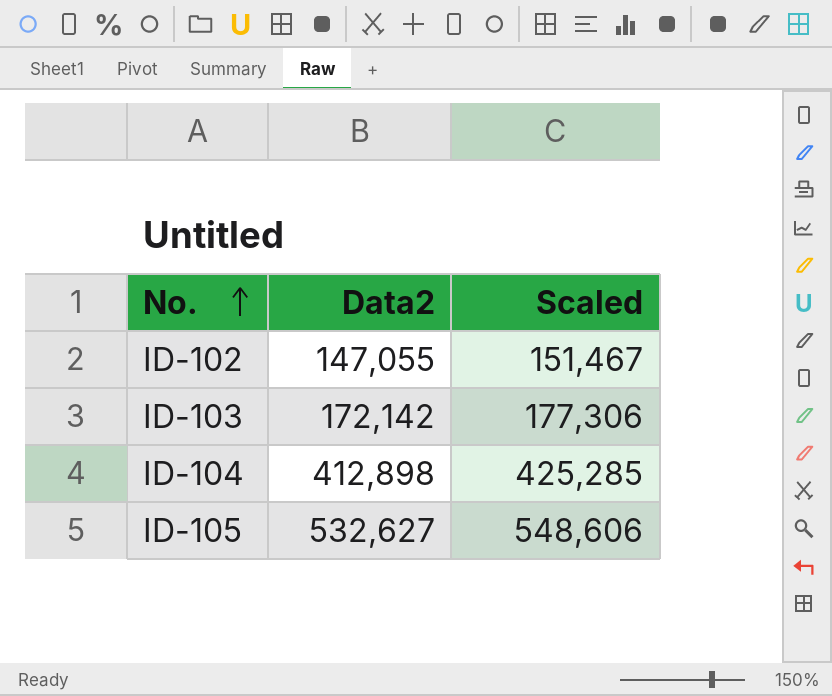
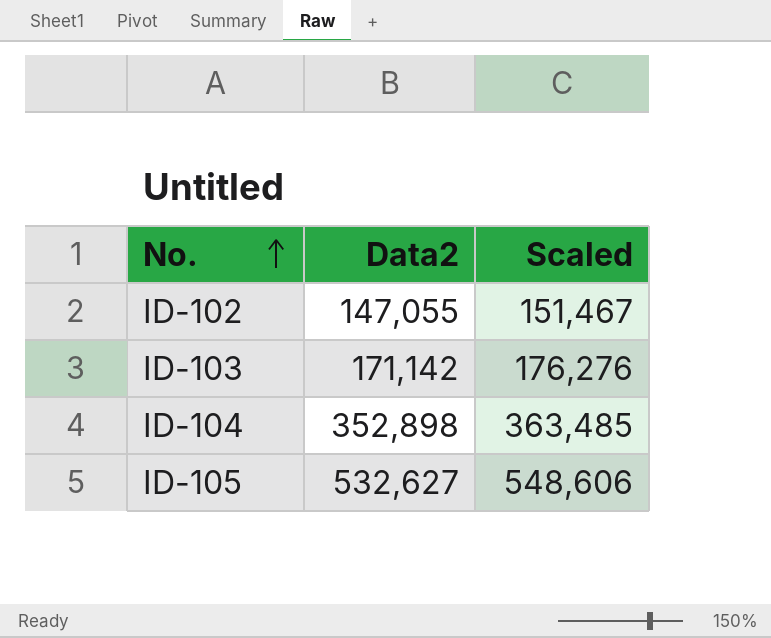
ID-103 | Data2: 172,142 -> 171,142
ID-103 | Scaled: 177,306 -> 176,276
ID-104 | Data2: 412,898 -> 352,898
ID-104 | Scaled: 425,285 -> 363,485

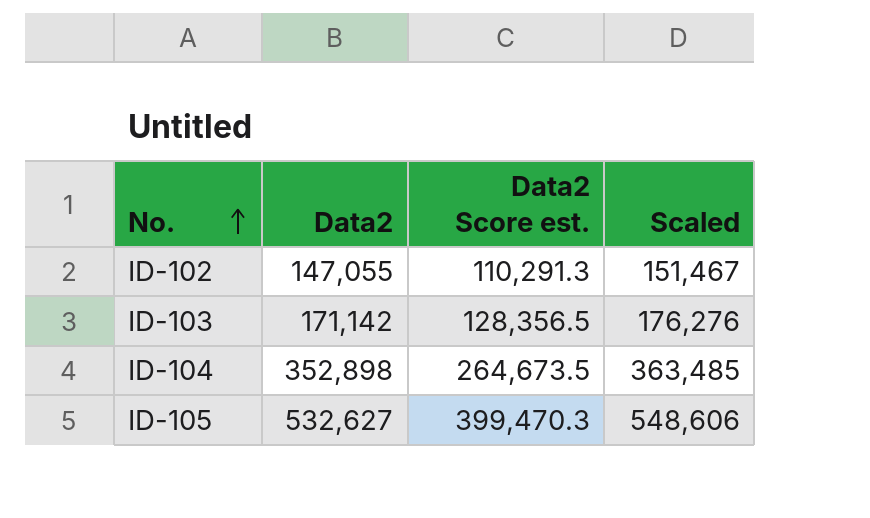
column Data2 Score est. | formula: none -> [Data2] * 0.75

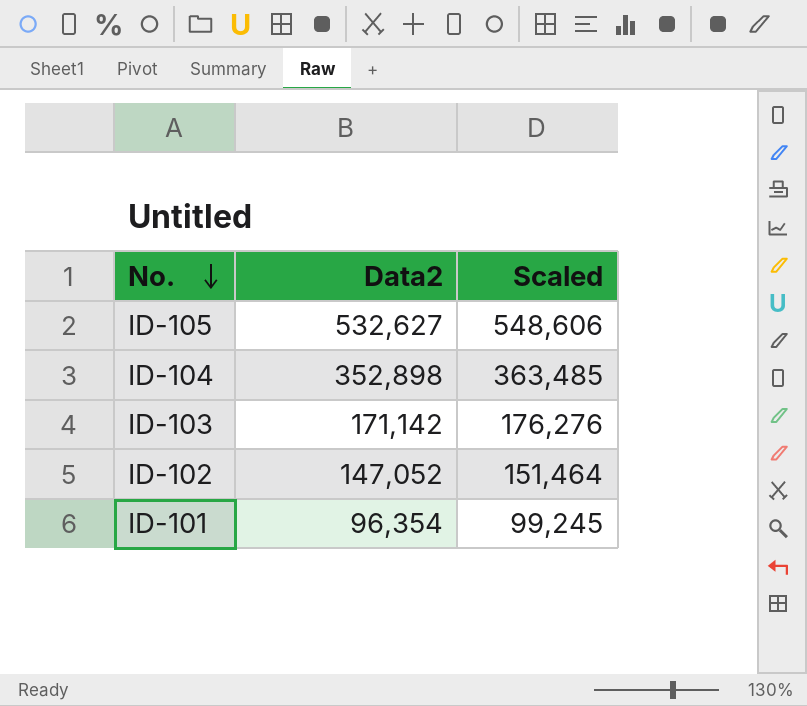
row order: No. ascending -> No. descending
column Data2 Score est. | formula: [Data2] * 0.75 -> none
ID-102 | Data2: 147,055 -> 147,052
ID-102 | Scaled: 151,467 -> 151,464
row ID-101: none -> 96,354 | 99,245

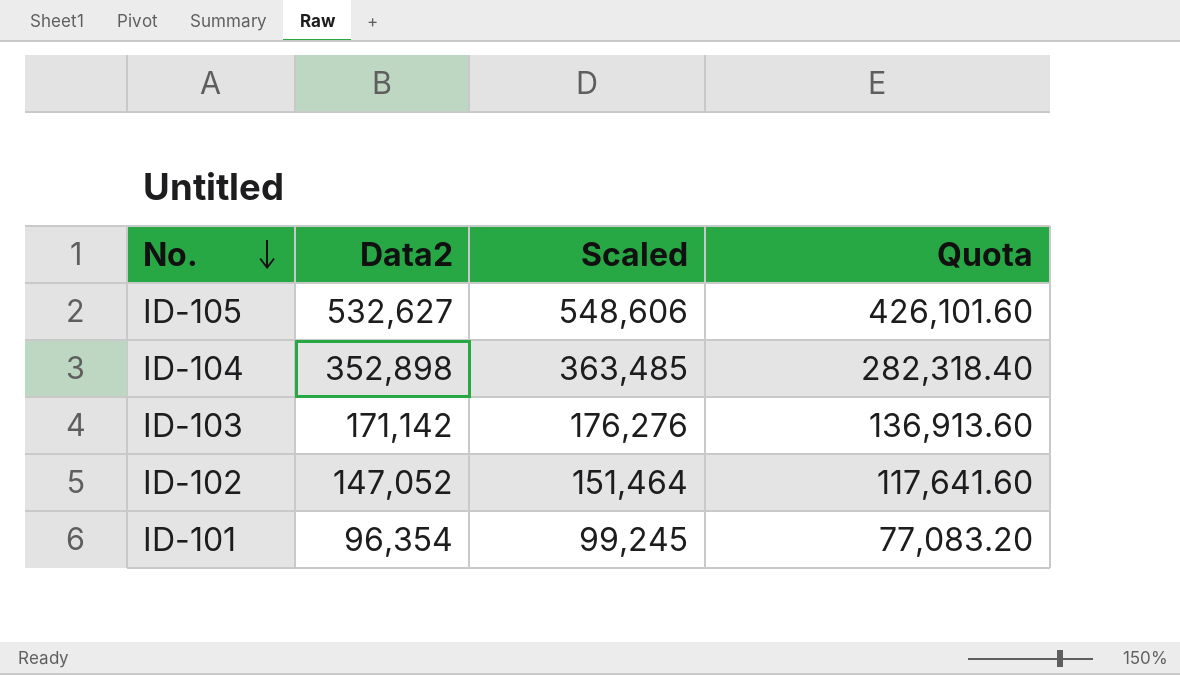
column Quota | formula: none -> [Data2] * 0.8

